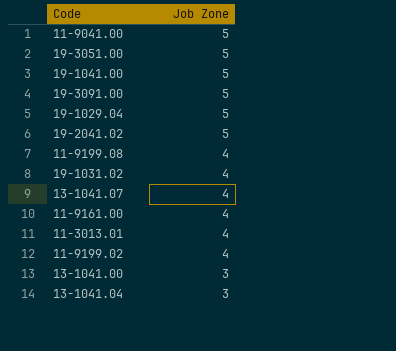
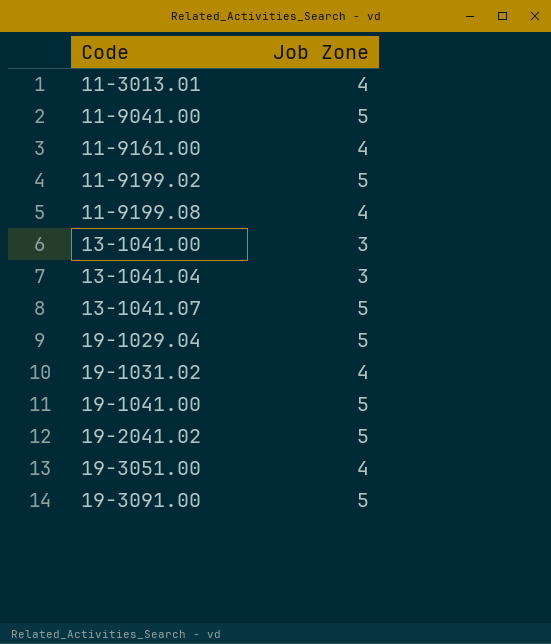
row order: Job Zone descending -> Code ascending
11-9199.02 | Job Zone: 4 -> 5
13-1041.07 | Job Zone: 4 -> 5
19-3051.00 | Job Zone: 5 -> 4

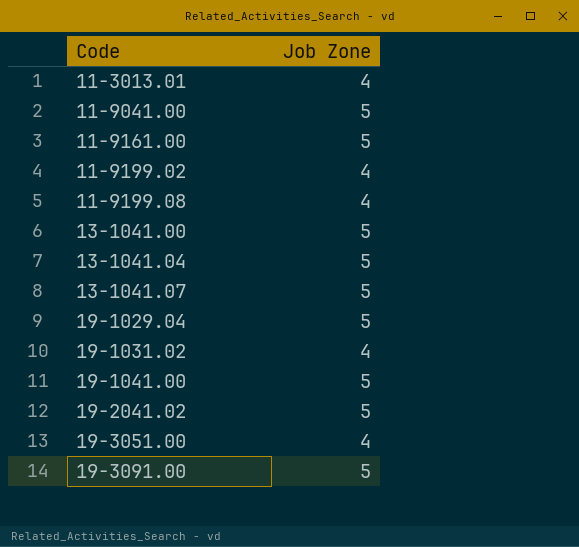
11-9161.00 | Job Zone: 4 -> 5
11-9199.02 | Job Zone: 5 -> 4
13-1041.00 | Job Zone: 3 -> 5
13-1041.04 | Job Zone: 3 -> 5

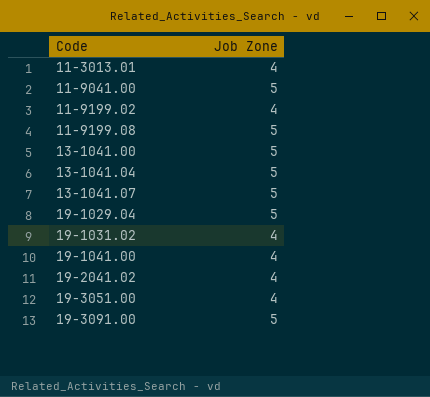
row 11-9161.00: 5 -> none
11-9199.08 | Job Zone: 4 -> 5
19-1041.00 | Job Zone: 5 -> 4
19-2041.02 | Job Zone: 5 -> 4

